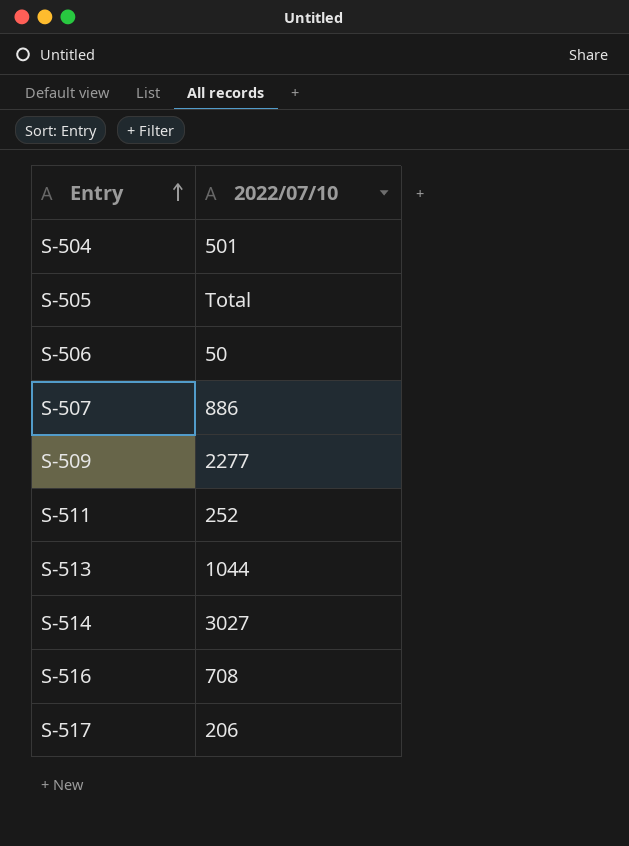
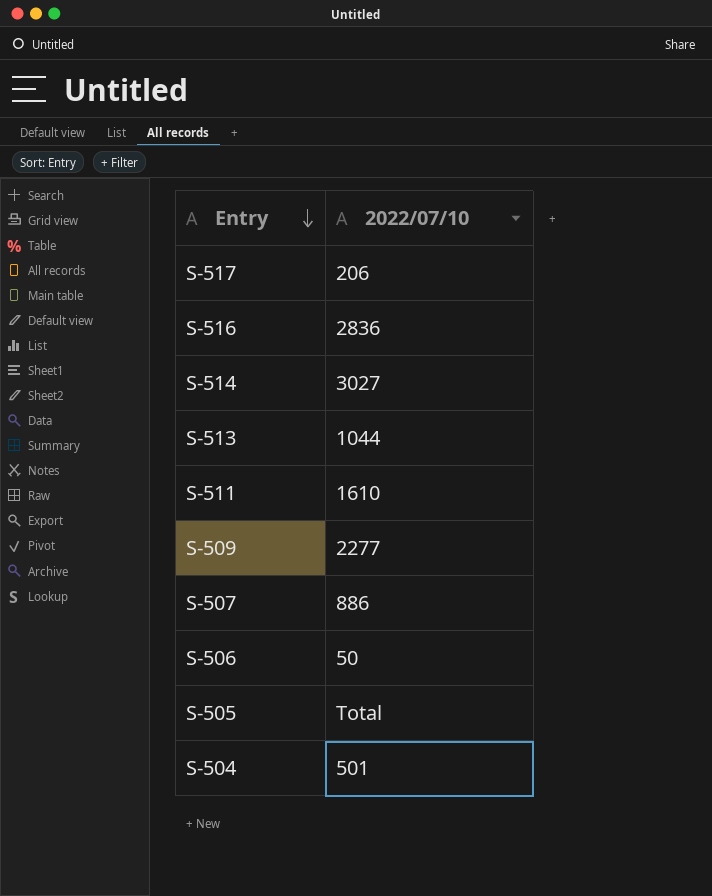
row order: Entry ascending -> Entry descending
S-516 | 2022/07/10: 708 -> 2836
S-511 | 2022/07/10: 252 -> 1610

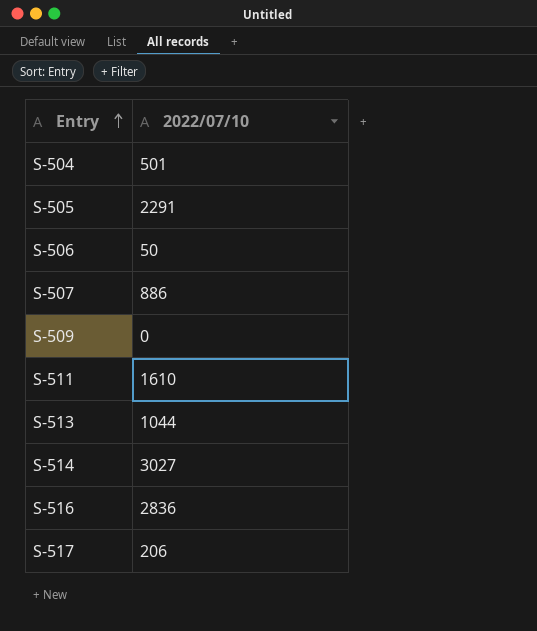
row order: Entry descending -> Entry ascending
S-505 | 2022/07/10: Total -> 2291
S-509 | 2022/07/10: 2277 -> 0

